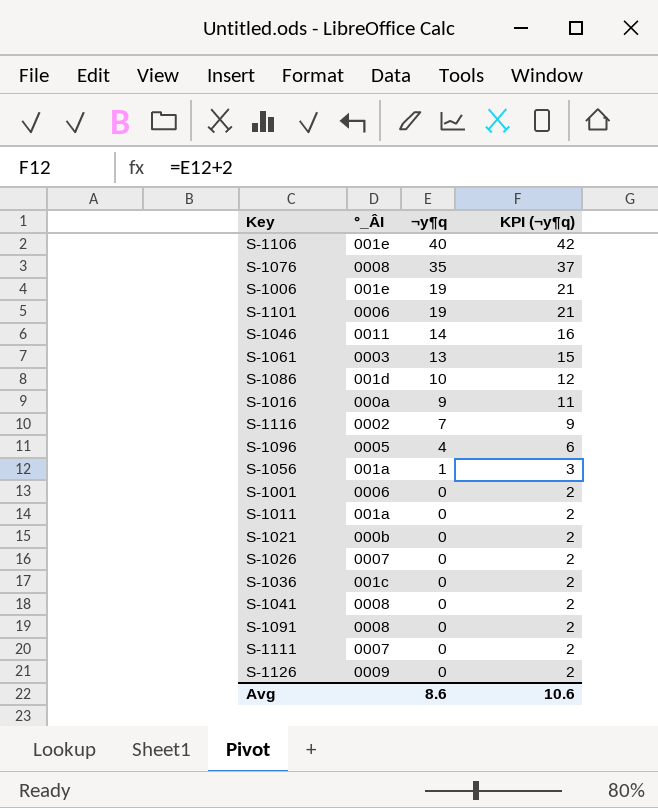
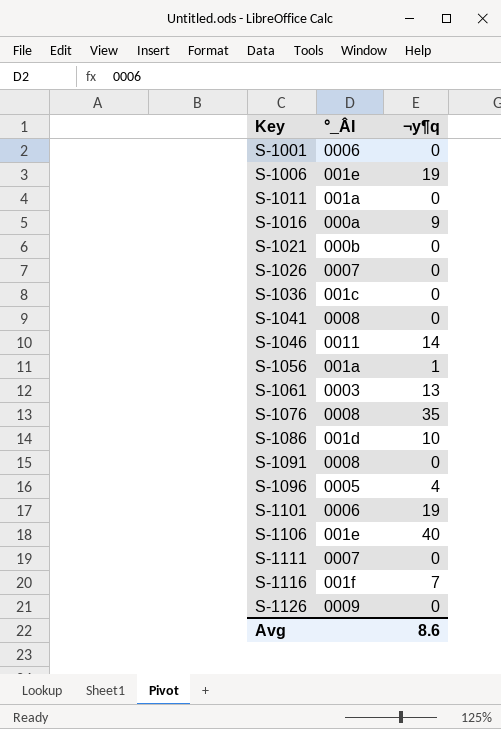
row order: ¬y¶q descending -> Key ascending
column KPI (¬y¶q) | formula: [¬y¶q] + 2 -> none
S-1116 | °_ÂI: 0002 -> 001f

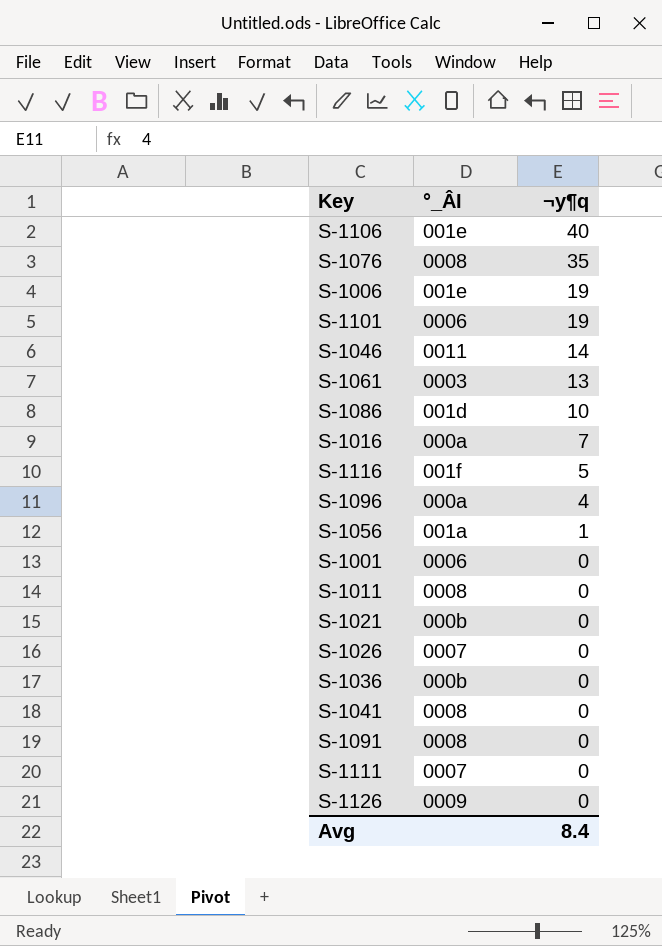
row order: Key ascending -> ¬y¶q descending
S-1016 | ¬y¶q: 9 -> 7
S-1116 | ¬y¶q: 7 -> 5
S-1096 | °_ÂI: 0005 -> 000a
S-1011 | °_ÂI: 001a -> 0008
S-1036 | °_ÂI: 001c -> 000b
Avg | ¬y¶q: 8.6 -> 8.4

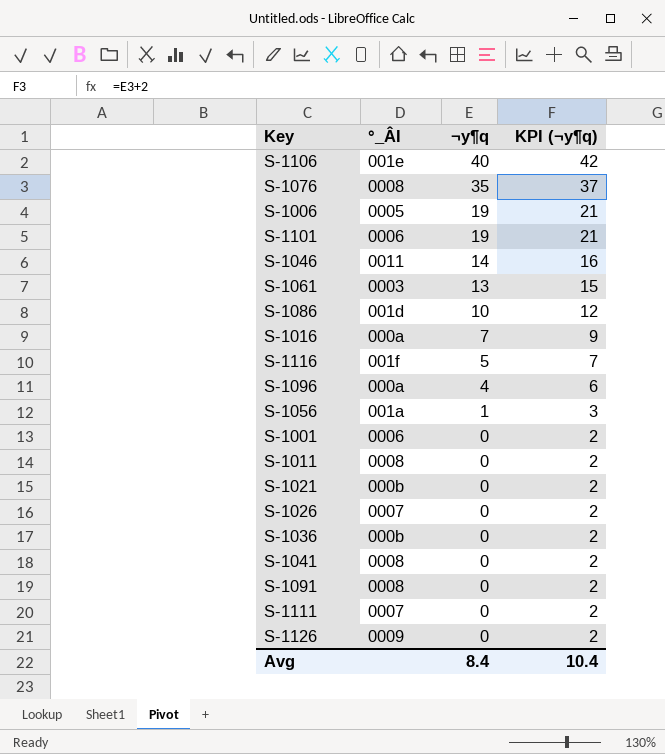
column KPI (¬y¶q) | formula: none -> [¬y¶q] + 2
S-1006 | °_ÂI: 001e -> 0005

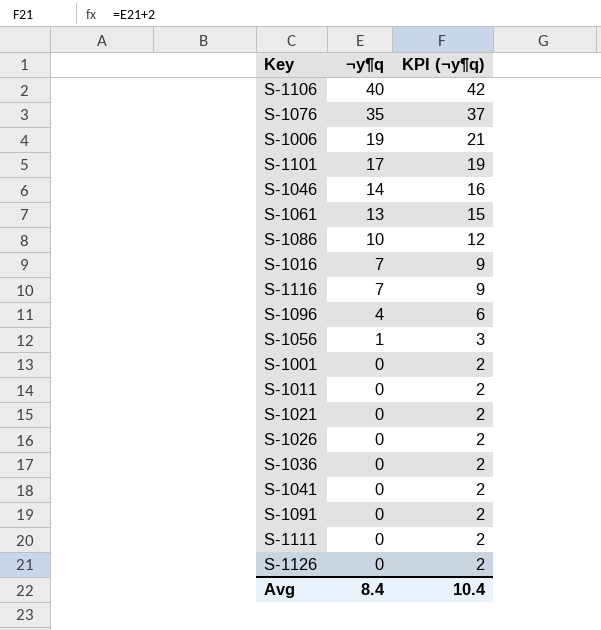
column °_ÂI | position: 2 -> none
S-1101 | ¬y¶q: 19 -> 17
S-1101 | KPI (¬y¶q): 21 -> 19
S-1116 | ¬y¶q: 5 -> 7
S-1116 | KPI (¬y¶q): 7 -> 9

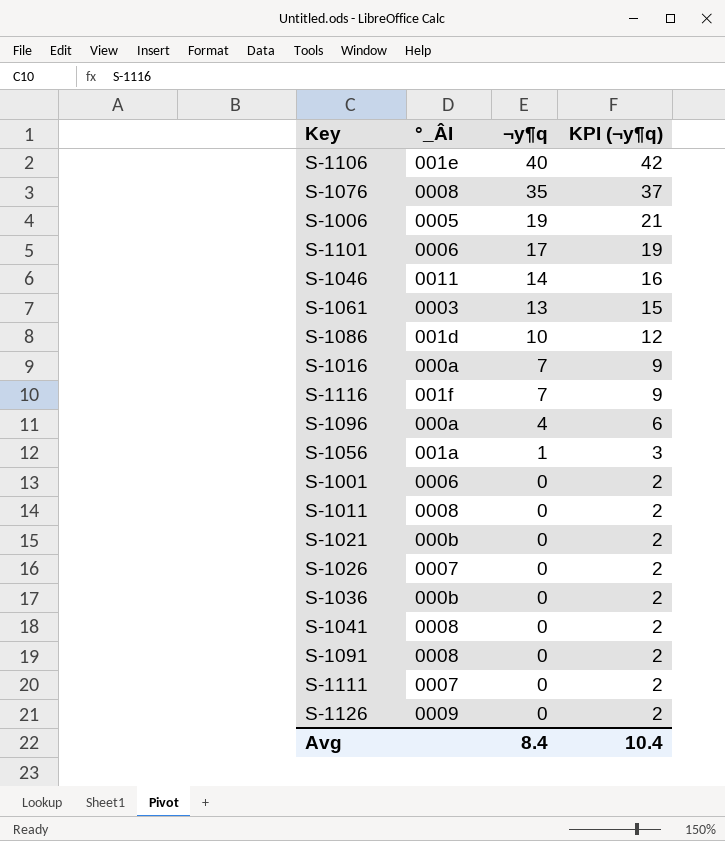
column °_ÂI | position: none -> 2

